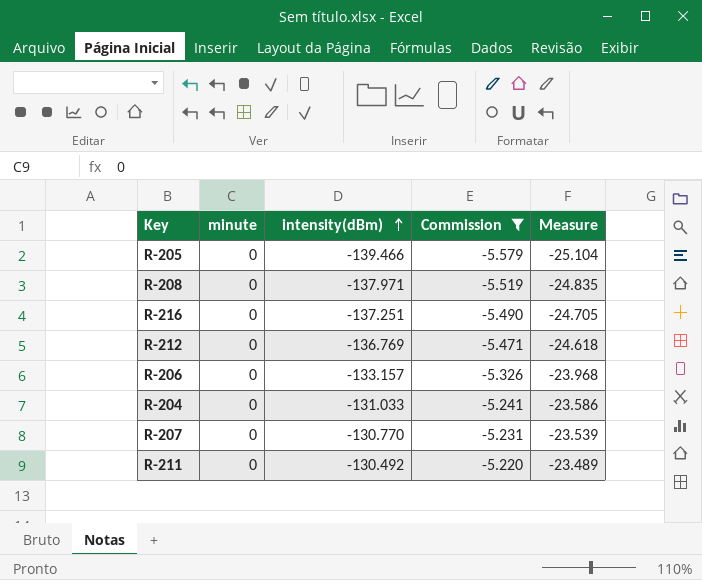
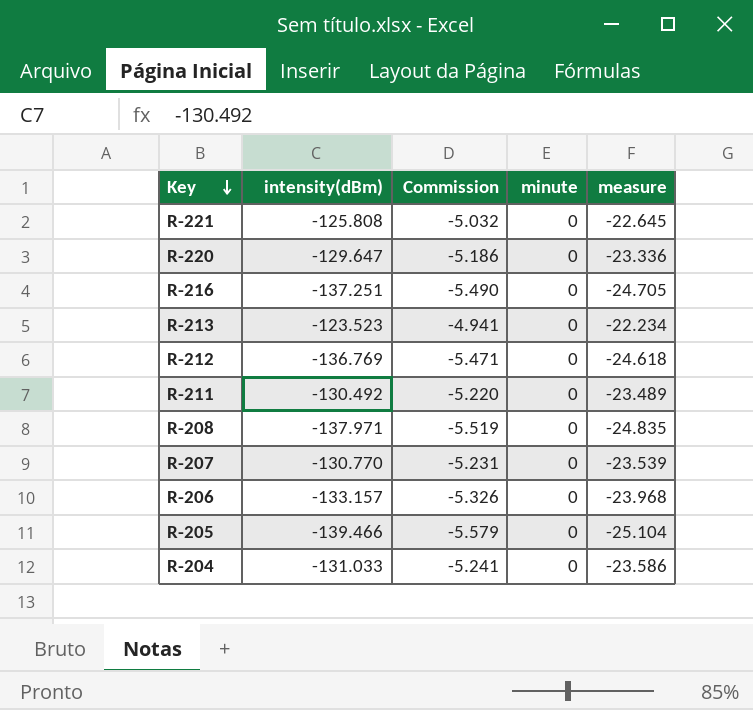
filter: Commission <= -5.220 -> none
row order: intensity(dBm) ascending -> Key descending
column minute | position: 2 -> 4
column name: Measure -> measure

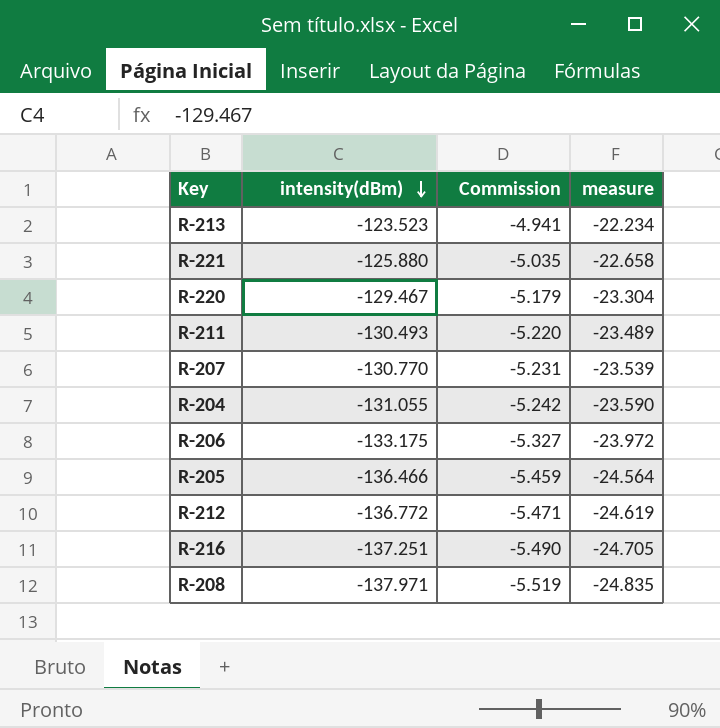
row order: Key descending -> intensity(dBm) descending
column minute | position: 4 -> none
R-221 | intensity(dBm): -125.808 -> -125.880
R-221 | Commission: -5.032 -> -5.035
R-221 | measure: -22.645 -> -22.658
R-220 | intensity(dBm): -129.647 -> -129.467
R-220 | Commission: -5.186 -> -5.179
R-220 | measure: -23.336 -> -23.304
R-211 | intensity(dBm): -130.492 -> -130.493
R-204 | intensity(dBm): -131.033 -> -131.055
R-204 | Commission: -5.241 -> -5.242
R-204 | measure: -23.586 -> -23.590
R-206 | intensity(dBm): -133.157 -> -133.175
R-206 | Commission: -5.326 -> -5.327
R-206 | measure: -23.968 -> -23.972
R-205 | intensity(dBm): -139.466 -> -136.466
R-205 | Commission: -5.579 -> -5.459
R-205 | measure: -25.104 -> -24.564
R-212 | intensity(dBm): -136.769 -> -136.772
R-212 | measure: -24.618 -> -24.619

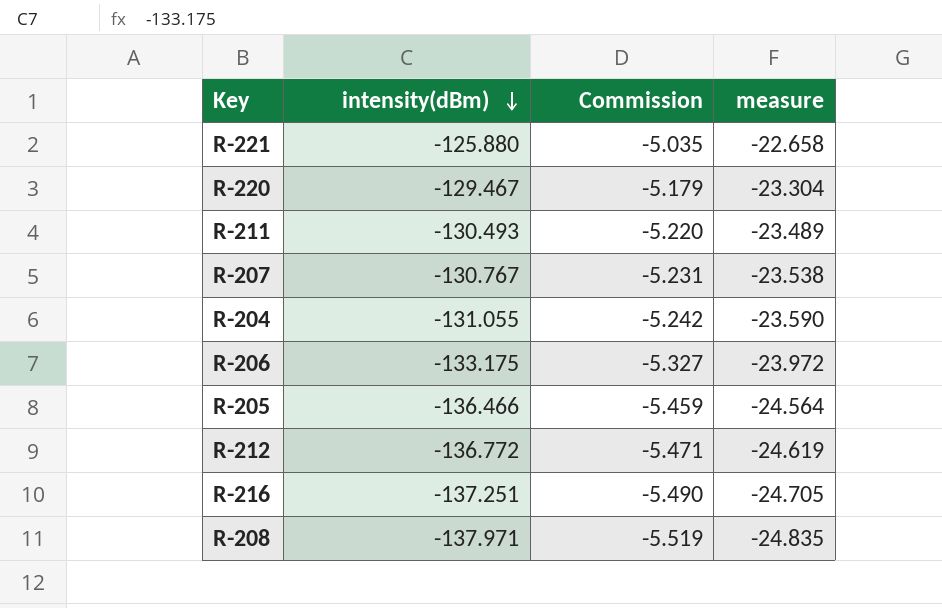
row R-213: -123.523 | -4.941 | -22.234 -> none
R-207 | intensity(dBm): -130.770 -> -130.767
R-207 | measure: -23.539 -> -23.538

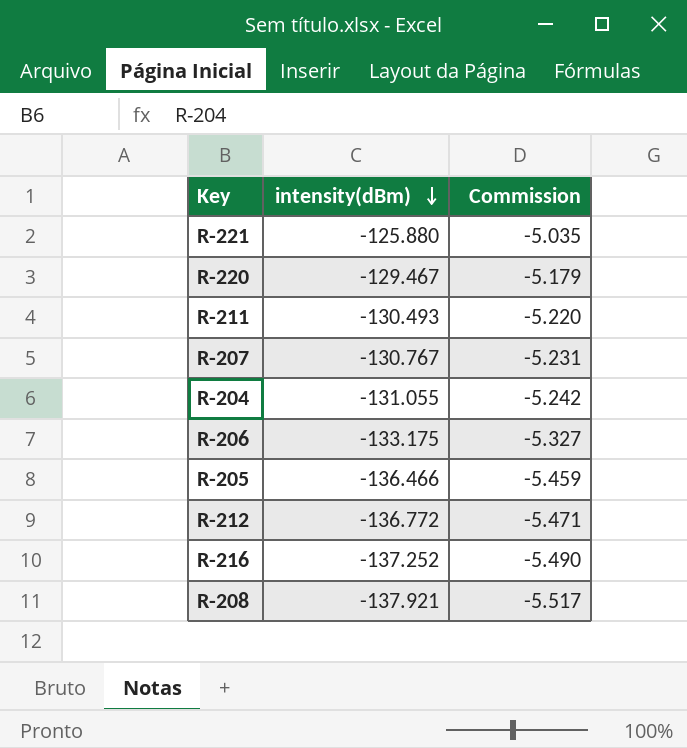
column measure | formula: [intensity(dBm)] * 0.18 -> none
R-216 | intensity(dBm): -137.251 -> -137.252
R-208 | intensity(dBm): -137.971 -> -137.921
R-208 | Commission: -5.519 -> -5.517

